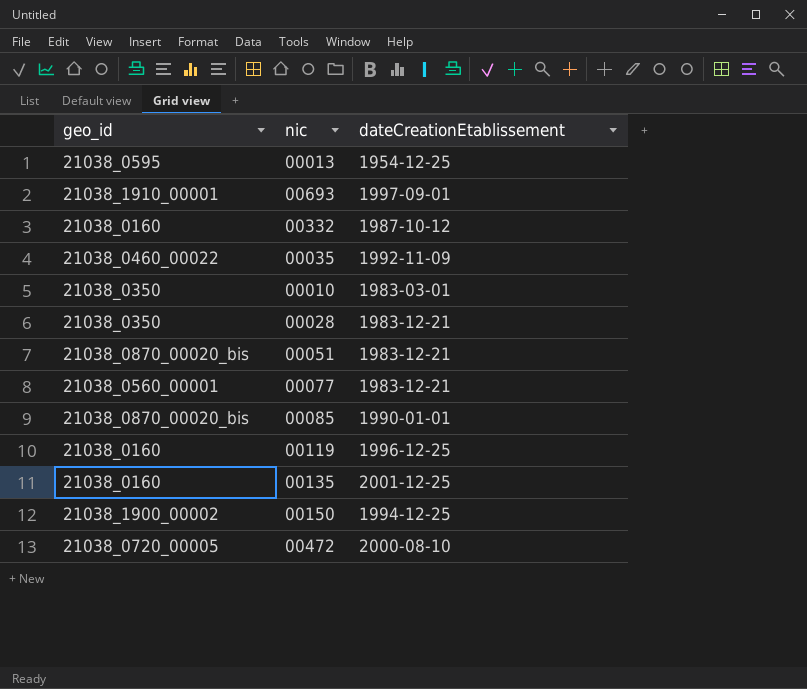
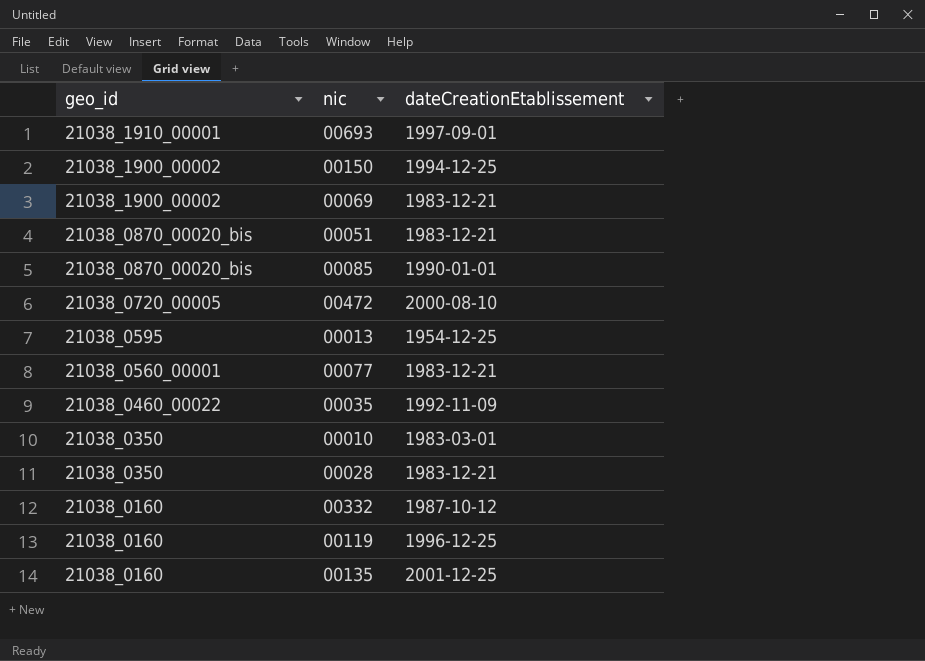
row order: none -> geo_id descending
row 00069: none -> 21038_1900_00002 | 1983-12-21

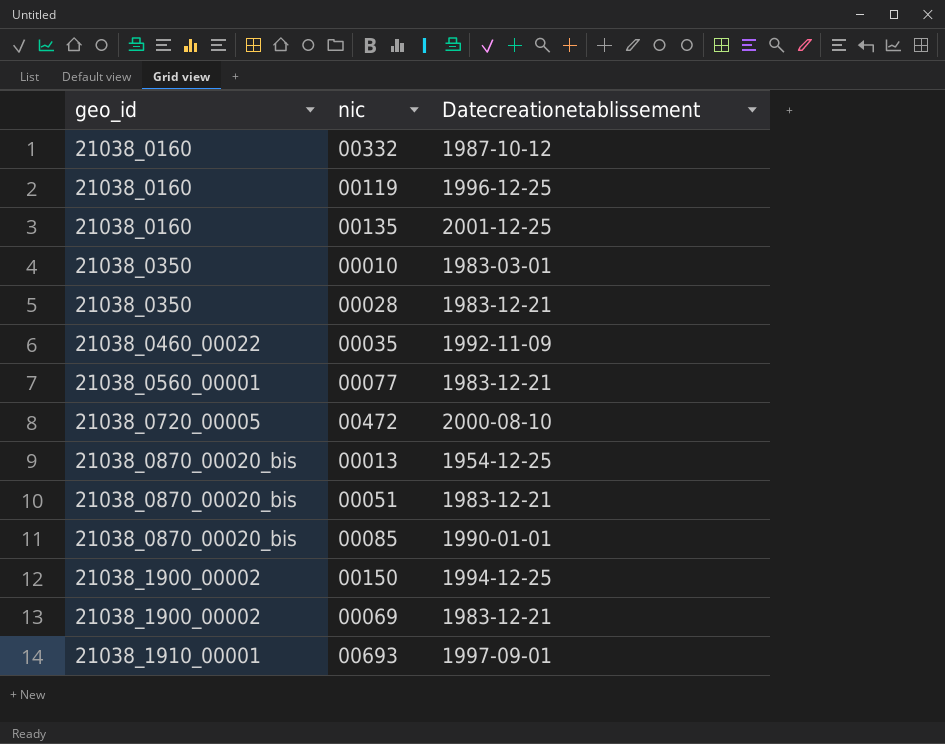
row order: geo_id descending -> geo_id ascending
column name: dateCreationEtablissement -> Datecreationetablissement
00013 | geo_id: 21038_0595 -> 21038_0870_00020_bis

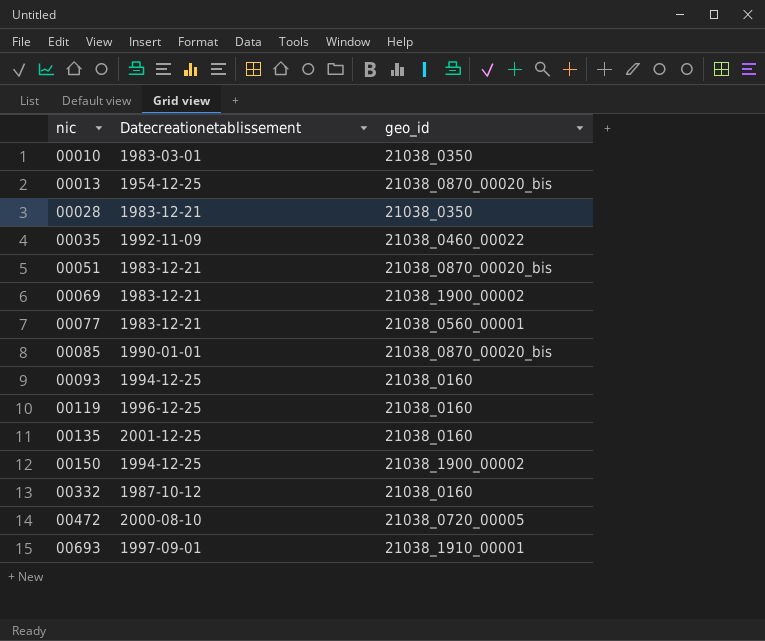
row order: geo_id ascending -> nic ascending
column geo_id | position: 1 -> 3
row 00093: none -> 1994-12-25 | 21038_0160

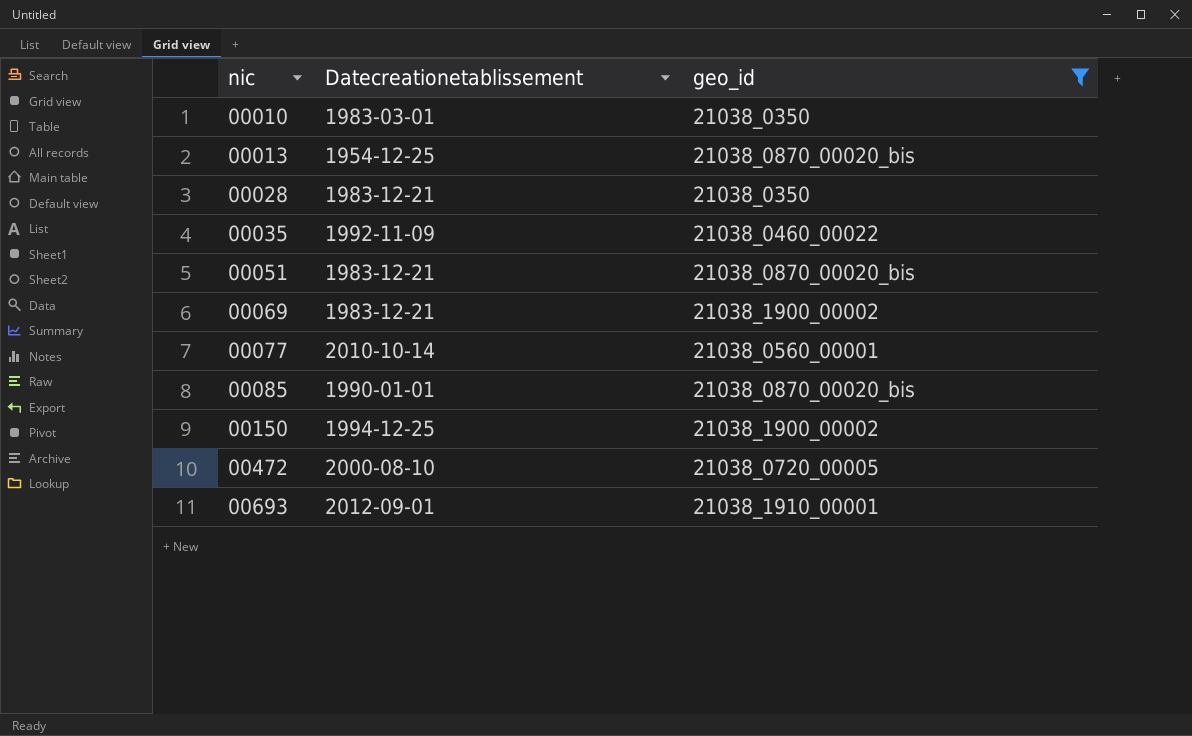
filter: none -> geo_id != 21038_0160
00077 | Datecreationetablissement: 1983-12-21 -> 2010-10-14
00693 | Datecreationetablissement: 1997-09-01 -> 2012-09-01

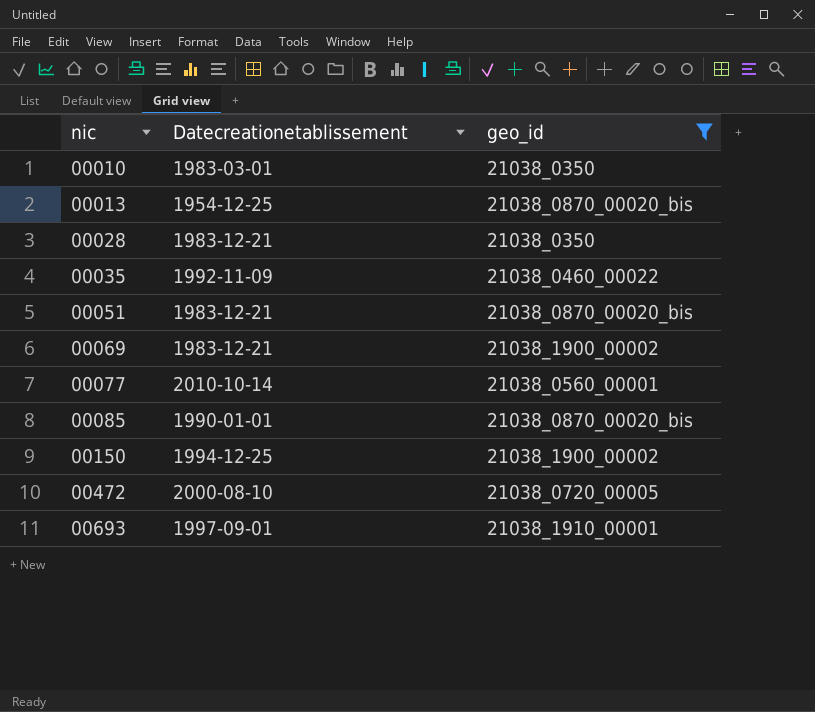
00693 | Datecreationetablissement: 2012-09-01 -> 1997-09-01

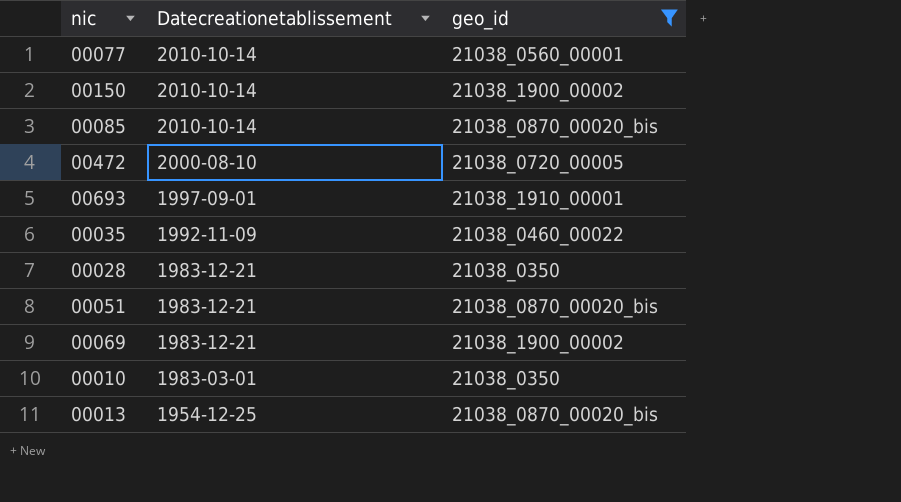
row order: nic ascending -> Datecreationetablissement descending
00150 | Datecreationetablissement: 1994-12-25 -> 2010-10-14
00085 | Datecreationetablissement: 1990-01-01 -> 2010-10-14

